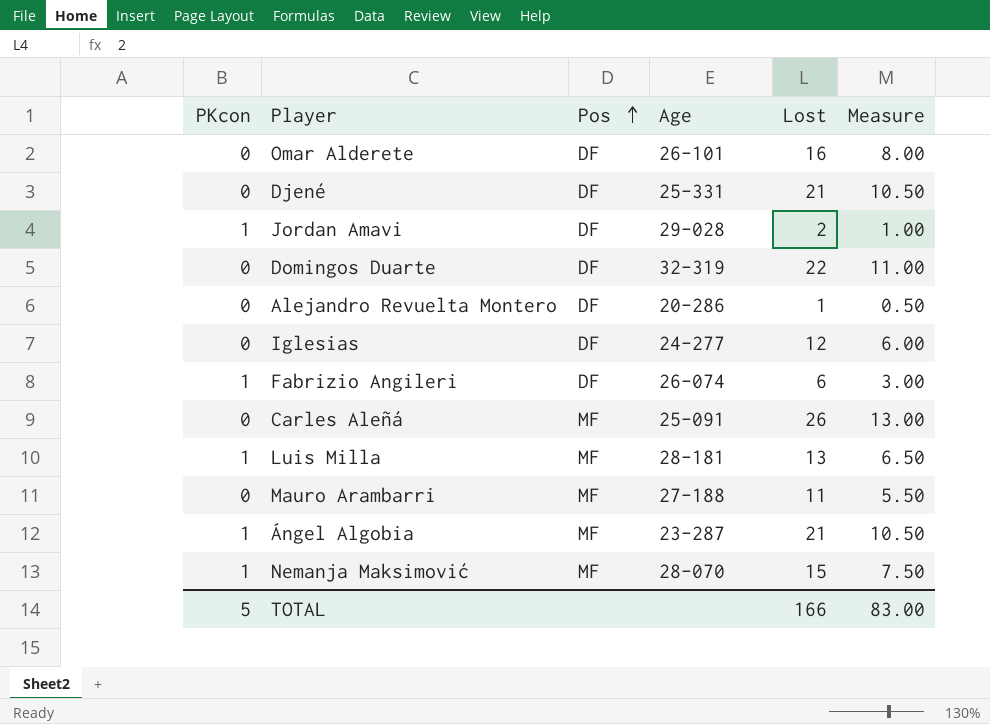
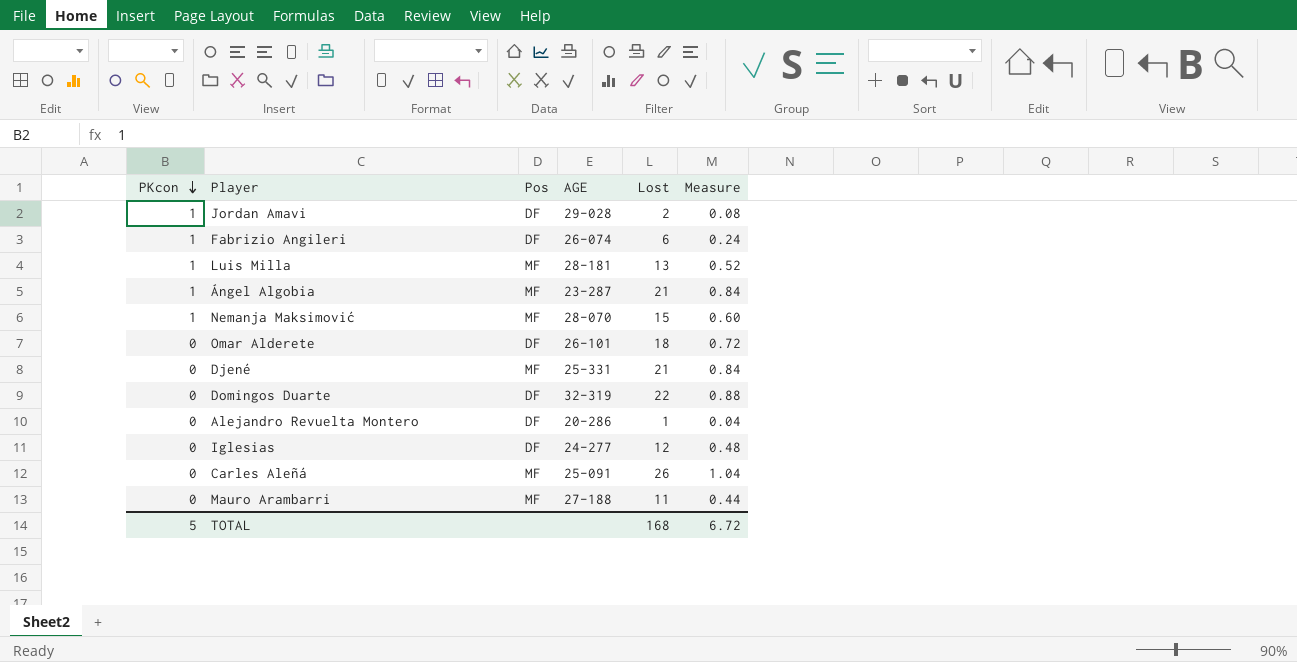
row order: Pos ascending -> PKcon descending
column name: Age -> AGE
column Measure | formula: [Lost] * 0.5 -> [Lost] * 0.04
Omar Alderete | Lost: 16 -> 18
Djené | Pos: DF -> MF
TOTAL | Lost: 166 -> 168
TOTAL | Measure: 83.00 -> 6.72

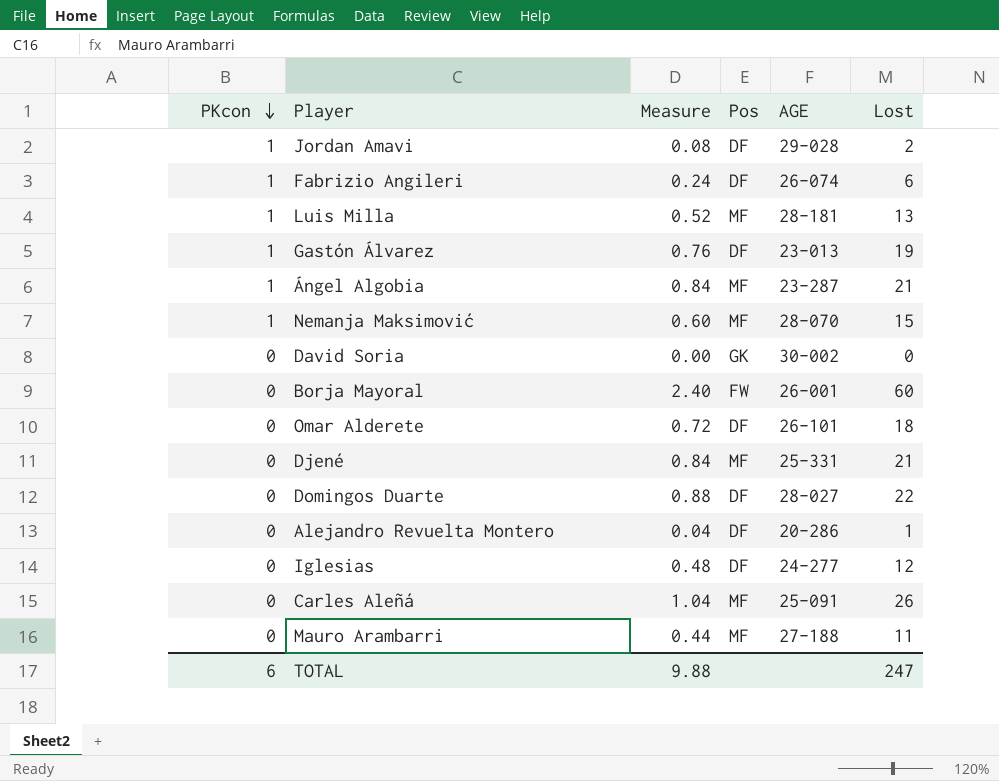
column Measure | position: 6 -> 3
row Gastón Álvarez: none -> 1 | 0.76 | DF | 23-013 | 19
row David Soria: none -> 0 | 0.00 | GK | 30-002 | 0
row Borja Mayoral: none -> 0 | 2.40 | FW | 26-001 | 60
Domingos Duarte | AGE: 32-319 -> 28-027
TOTAL | PKcon: 5 -> 6
TOTAL | Measure: 6.72 -> 9.88
TOTAL | Lost: 168 -> 247

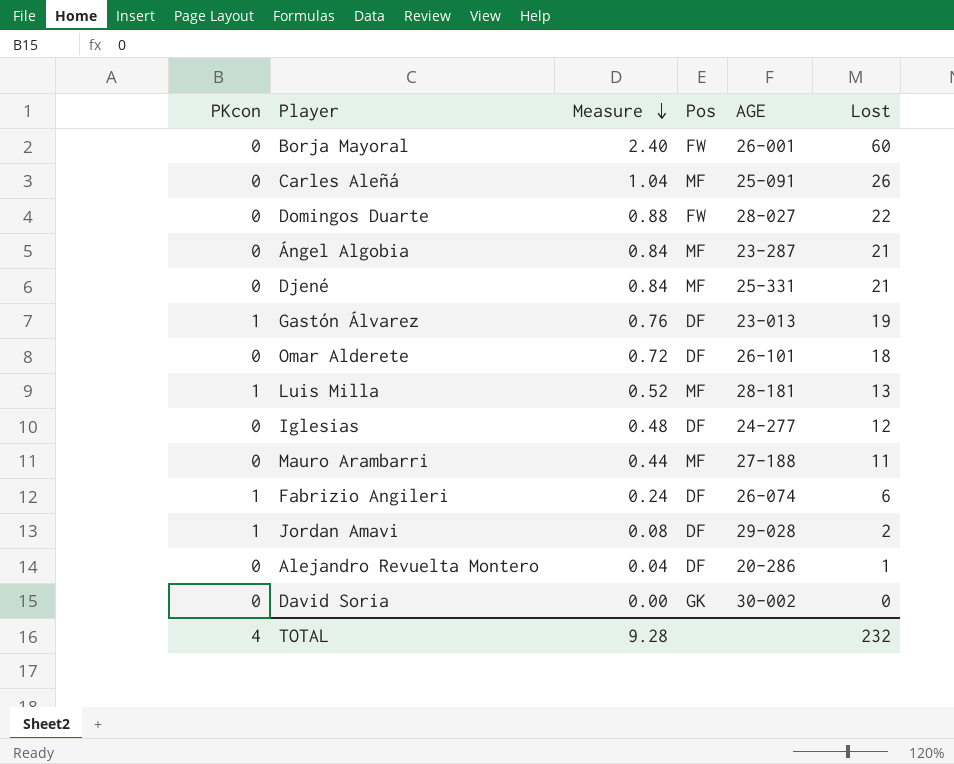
row order: PKcon descending -> Measure descending
row Nemanja Maksimović: 1 | 0.60 | MF | 28-070 | 15 -> none
Domingos Duarte | Pos: DF -> FW
Ángel Algobia | PKcon: 1 -> 0
TOTAL | PKcon: 6 -> 4
TOTAL | Measure: 9.88 -> 9.28
TOTAL | Lost: 247 -> 232

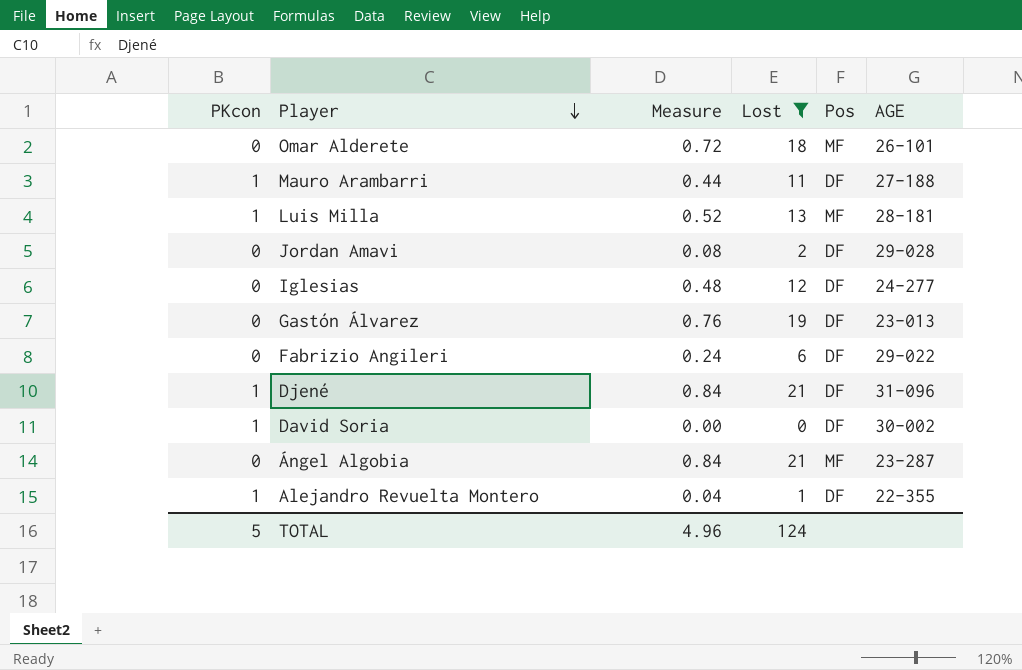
filter: none -> Lost <= 21
row order: Measure descending -> Player descending
column Lost | position: 6 -> 4
Omar Alderete | Pos: DF -> MF
Mauro Arambarri | PKcon: 0 -> 1
Mauro Arambarri | Pos: MF -> DF
Jordan Amavi | PKcon: 1 -> 0
Gastón Álvarez | PKcon: 1 -> 0
Fabrizio Angileri | PKcon: 1 -> 0
Fabrizio Angileri | AGE: 26-074 -> 29-022
Djené | PKcon: 0 -> 1
Djené | Pos: MF -> DF
Djené | AGE: 25-331 -> 31-096
David Soria | PKcon: 0 -> 1
David Soria | Pos: GK -> DF
Alejandro Revuelta Montero | PKcon: 0 -> 1
Alejandro Revuelta Montero | AGE: 20-286 -> 22-355
TOTAL | PKcon: 4 -> 5
TOTAL | Measure: 9.28 -> 4.96
TOTAL | Lost: 232 -> 124

